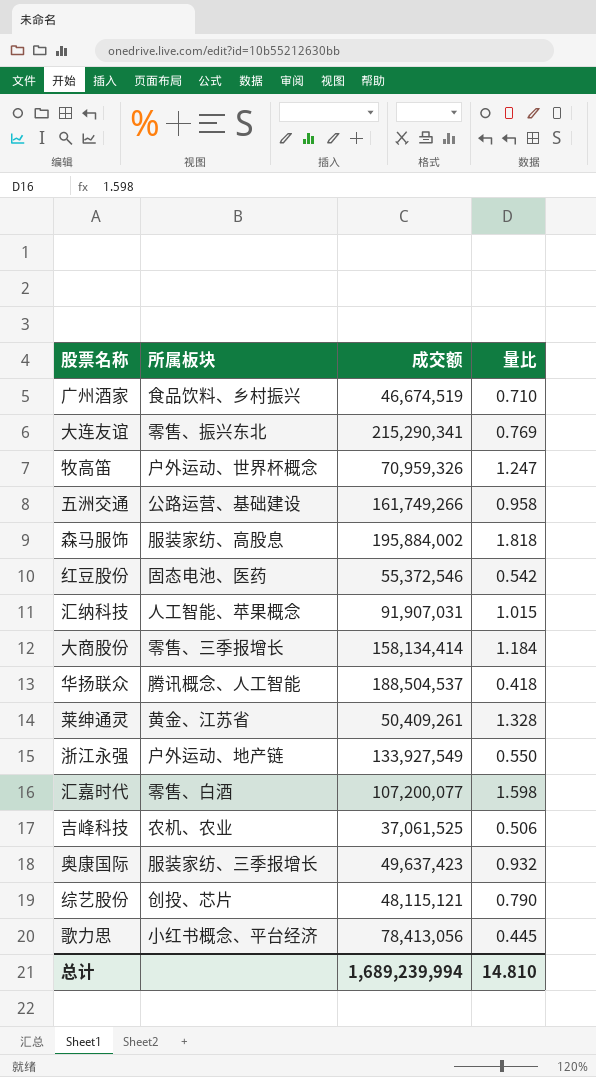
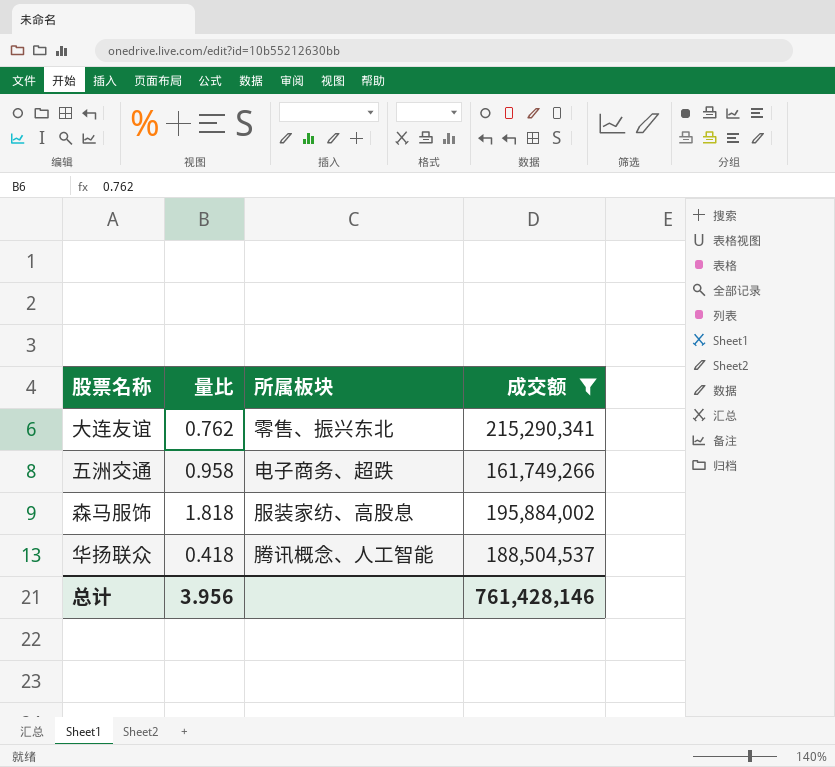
filter: none -> 成交额 >= 161,749,266
column 量比 | position: 4 -> 2
大连友谊 | 量比: 0.769 -> 0.762
五洲交通 | 所属板块: 公路运营、基础建设 -> 电子商务、超跌
总计 | 量比: 14.810 -> 3.956
总计 | 成交额: 1,689,239,994 -> 761,428,146

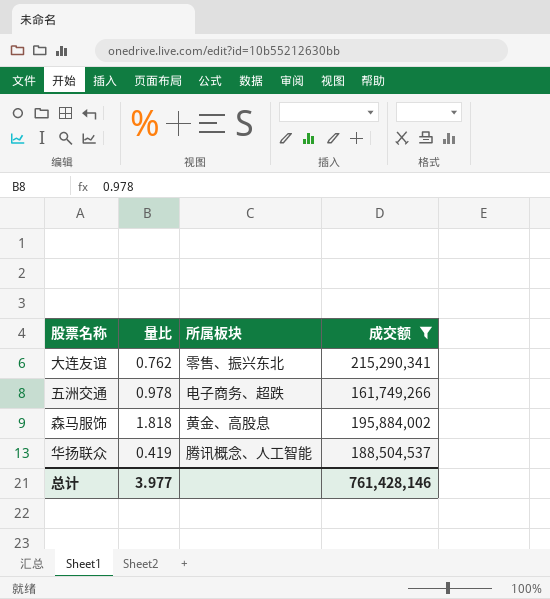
五洲交通 | 量比: 0.958 -> 0.978
森马服饰 | 所属板块: 服装家纺、高股息 -> 黄金、高股息
华扬联众 | 量比: 0.418 -> 0.419
总计 | 量比: 3.956 -> 3.977

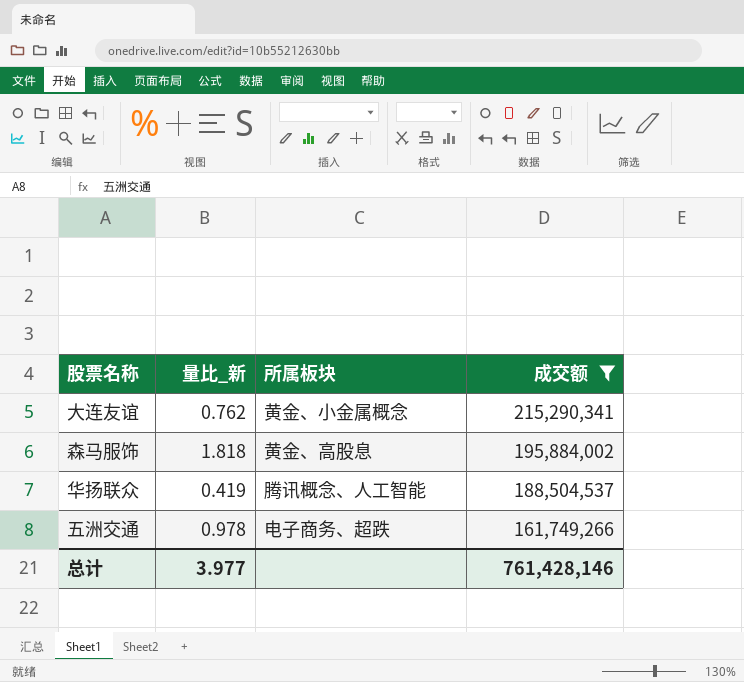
row order: none -> 成交额 descending
column name: 量比 -> 量比_新
大连友谊 | 所属板块: 零售、振兴东北 -> 黄金、小金属概念

